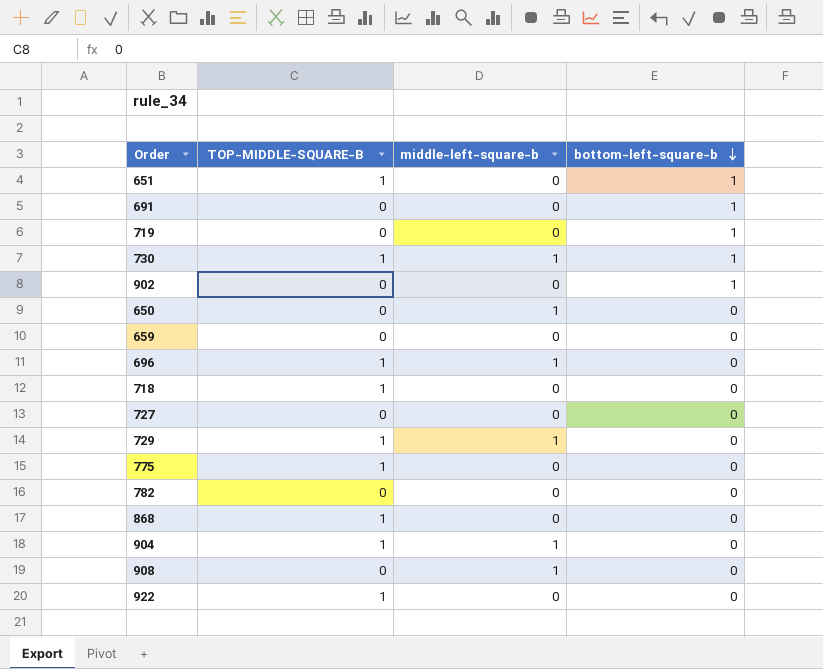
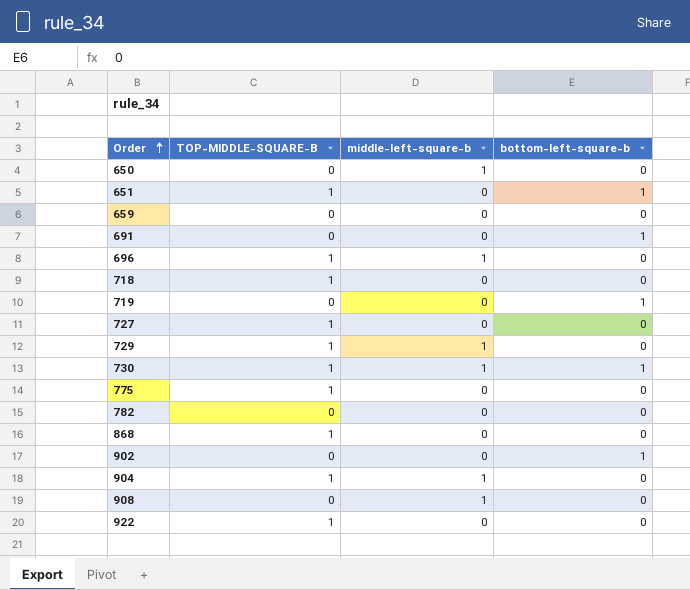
row order: bottom-left-square-b descending -> Order ascending
727 | TOP-MIDDLE-SQUARE-B: 0 -> 1

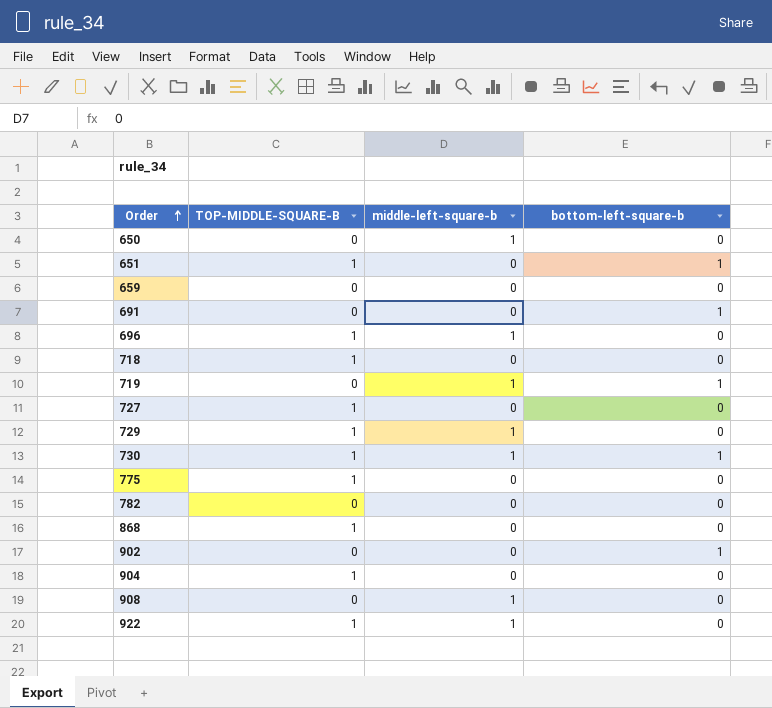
719 | middle-left-square-b: 0 -> 1
904 | middle-left-square-b: 1 -> 0
922 | middle-left-square-b: 0 -> 1

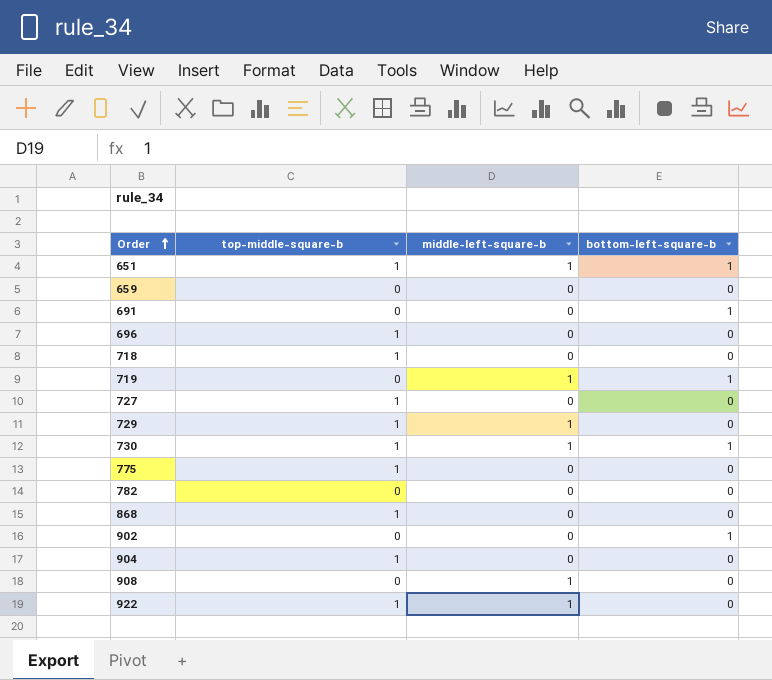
column name: TOP-MIDDLE-SQUARE-B -> top-middle-square-b
row 650: 0 | 1 | 0 -> none
651 | middle-left-square-b: 0 -> 1
696 | middle-left-square-b: 1 -> 0

